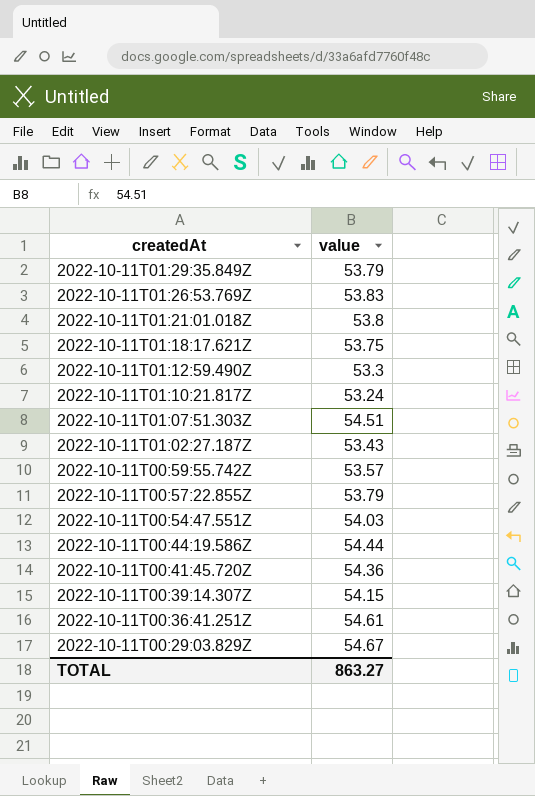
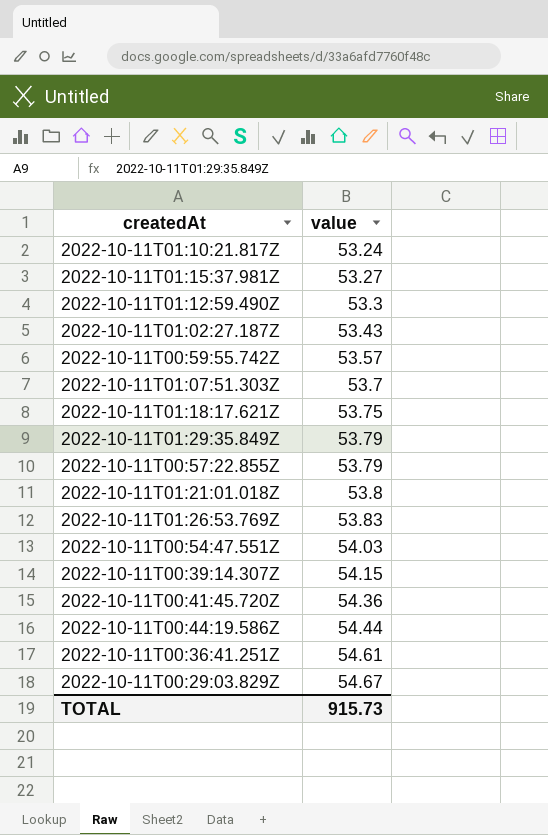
row order: createdAt descending -> value ascending
row 2022-10-11T01:15:37.981Z: none -> 53.27
2022-10-11T01:07:51.303Z | value: 54.51 -> 53.7
TOTAL | value: 863.27 -> 915.73

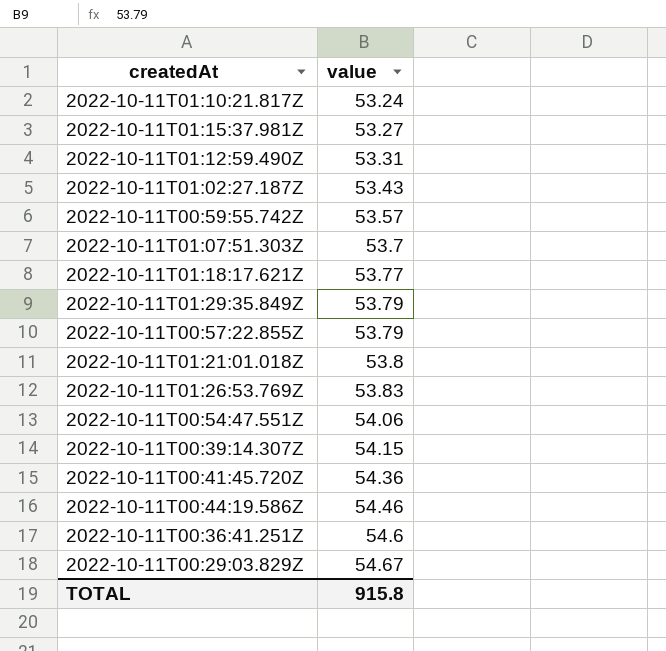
2022-10-11T01:12:59.490Z | value: 53.3 -> 53.31
2022-10-11T01:18:17.621Z | value: 53.75 -> 53.77
2022-10-11T00:54:47.551Z | value: 54.03 -> 54.06
2022-10-11T00:44:19.586Z | value: 54.44 -> 54.46
2022-10-11T00:36:41.251Z | value: 54.61 -> 54.6
TOTAL | value: 915.73 -> 915.8

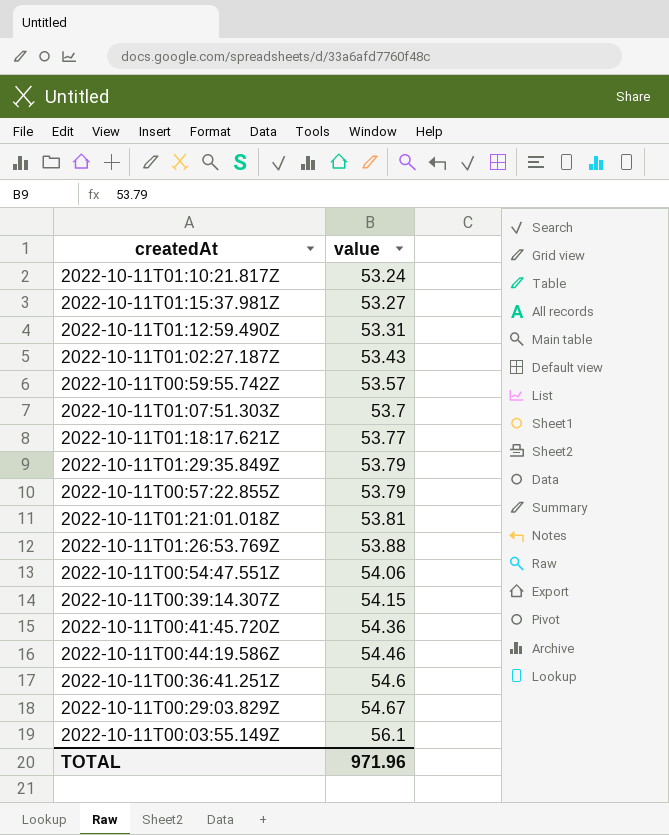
2022-10-11T01:21:01.018Z | value: 53.8 -> 53.81
2022-10-11T01:26:53.769Z | value: 53.83 -> 53.88
row 2022-10-11T00:03:55.149Z: none -> 56.1
TOTAL | value: 915.8 -> 971.96

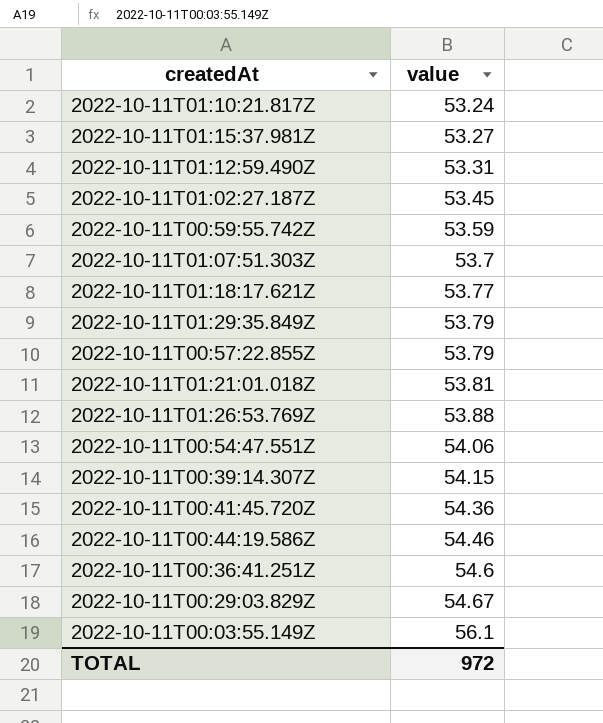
2022-10-11T01:02:27.187Z | value: 53.43 -> 53.45
2022-10-11T00:59:55.742Z | value: 53.57 -> 53.59
TOTAL | value: 971.96 -> 972

